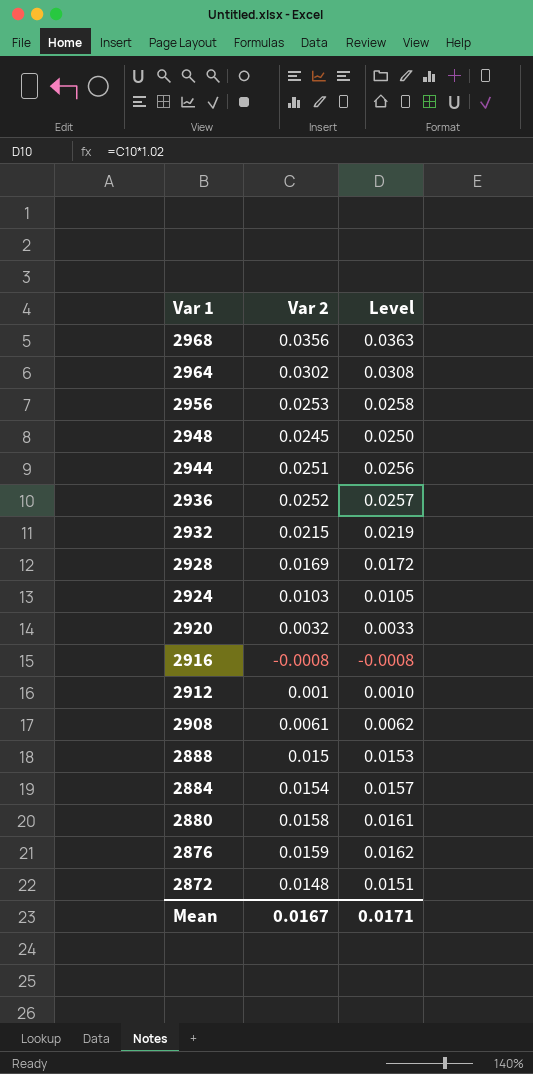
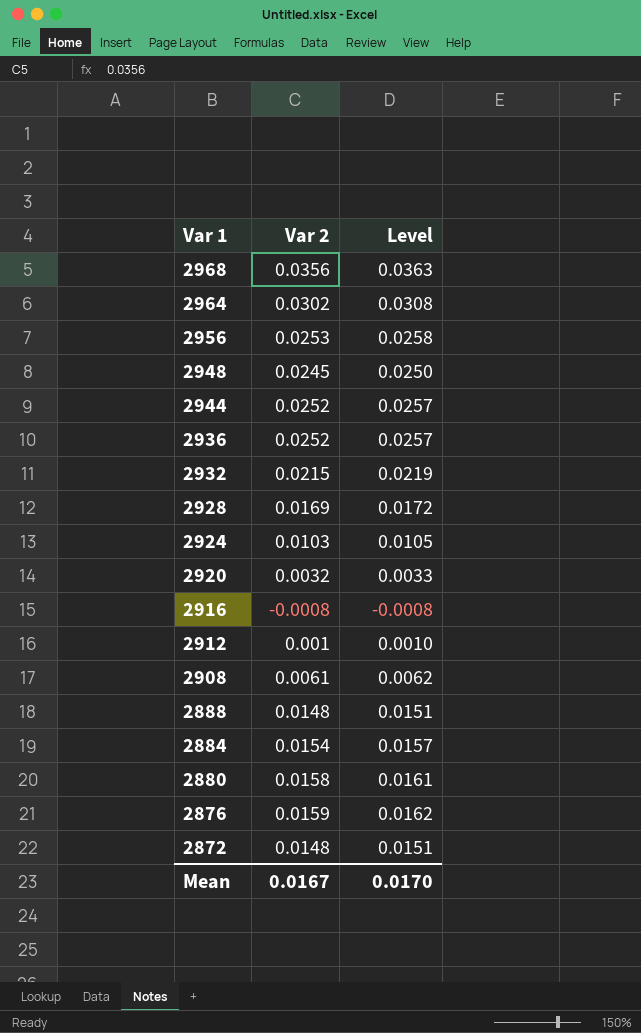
2944 | Var 2: 0.0251 -> 0.0252
2944 | Level: 0.0256 -> 0.0257
2888 | Var 2: 0.015 -> 0.0148
2888 | Level: 0.0153 -> 0.0151
Mean | Level: 0.0171 -> 0.0170

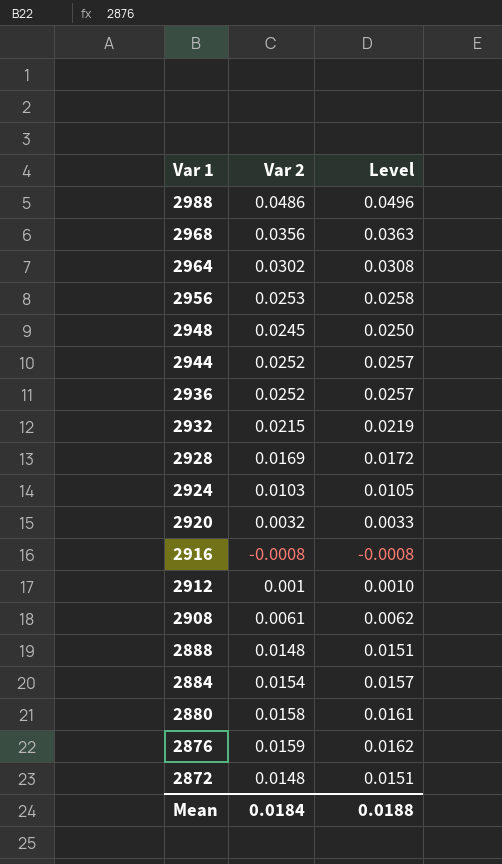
row 2988: none -> 0.0486 | 0.0496
Mean | Var 2: 0.0167 -> 0.0184
Mean | Level: 0.0170 -> 0.0188

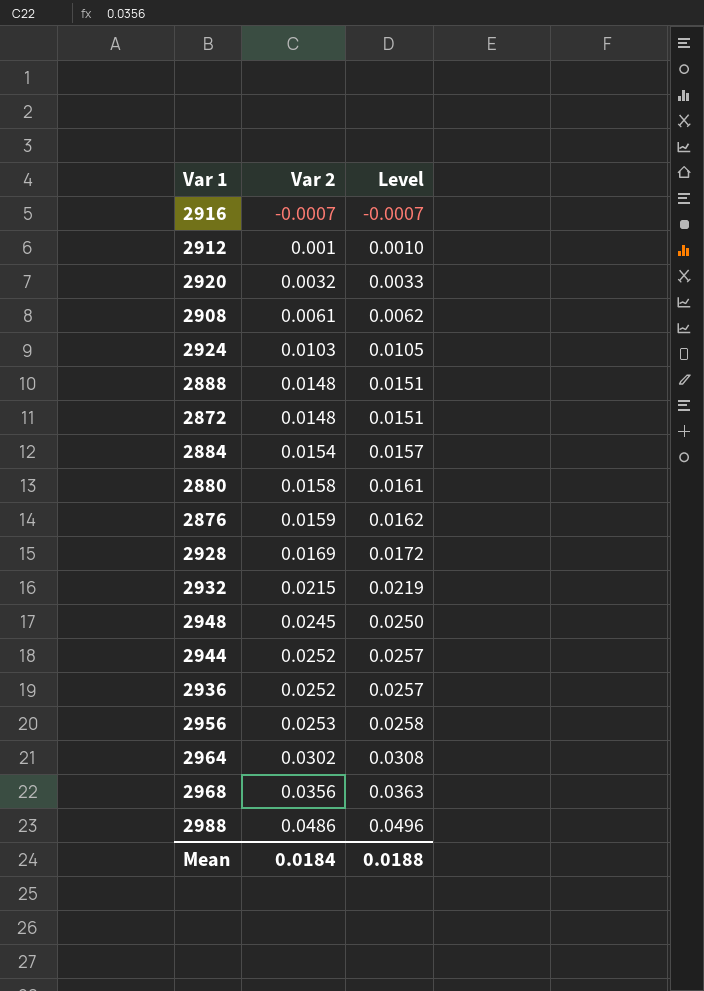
row order: Var 1 descending -> Var 2 ascending
2916 | Var 2: -0.0008 -> -0.0007
2916 | Level: -0.0008 -> -0.0007

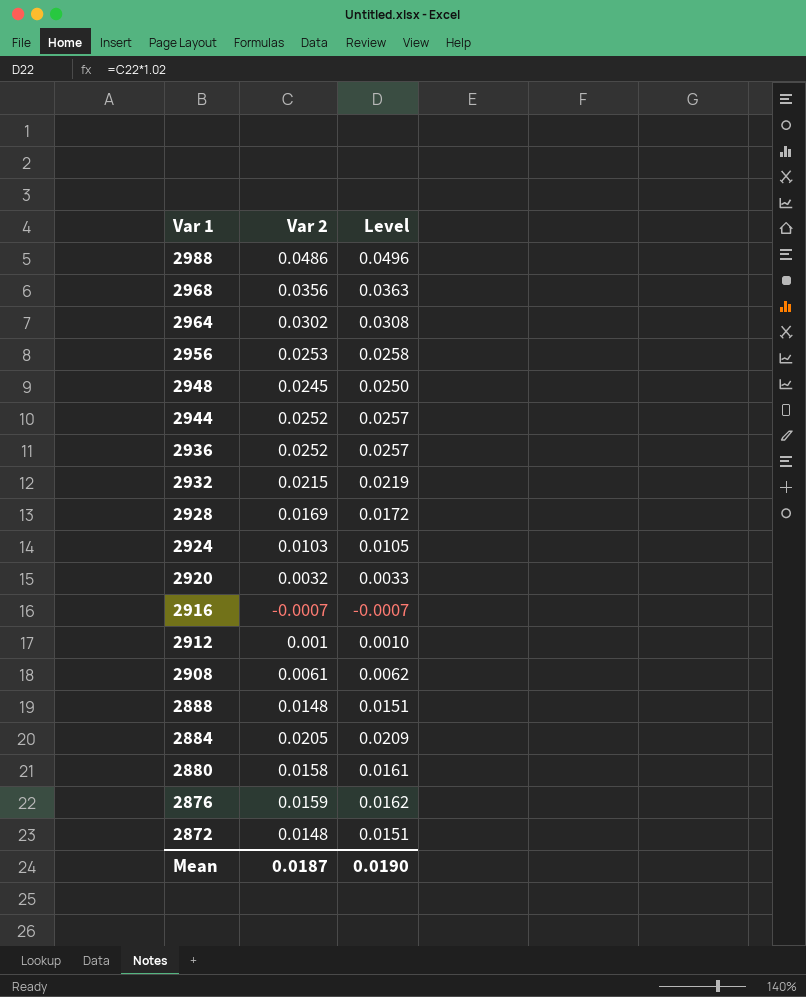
row order: Var 2 ascending -> Var 1 descending
2884 | Var 2: 0.0154 -> 0.0205
2884 | Level: 0.0157 -> 0.0209
Mean | Var 2: 0.0184 -> 0.0187
Mean | Level: 0.0188 -> 0.0190

